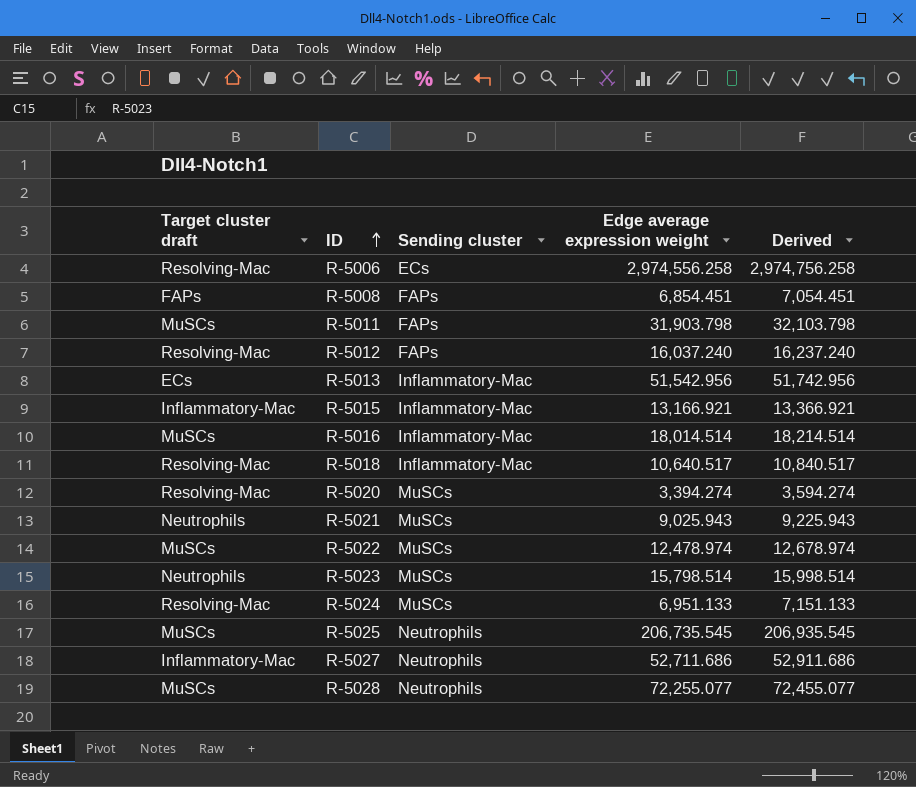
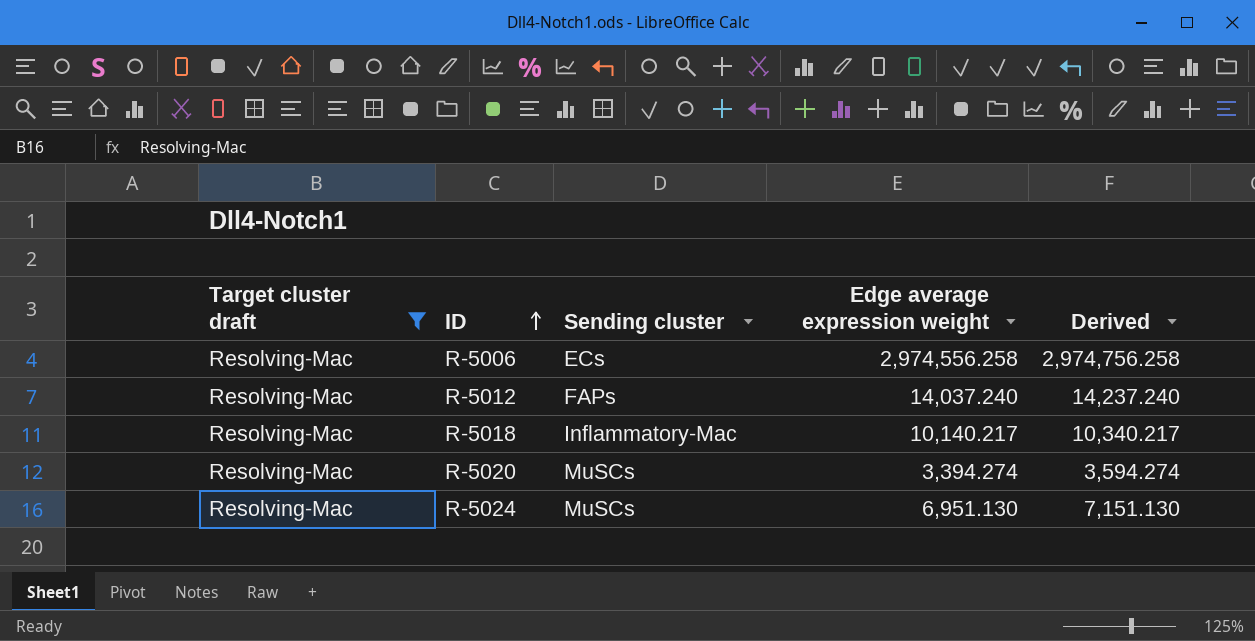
filter: none -> Target cluster draft = Resolving-Mac
R-5012 | Edge average expression weight: 16,037.240 -> 14,037.240
R-5012 | Derived: 16,237.240 -> 14,237.240
R-5018 | Edge average expression weight: 10,640.517 -> 10,140.217
R-5018 | Derived: 10,840.517 -> 10,340.217
R-5024 | Edge average expression weight: 6,951.133 -> 6,951.130
R-5024 | Derived: 7,151.133 -> 7,151.130

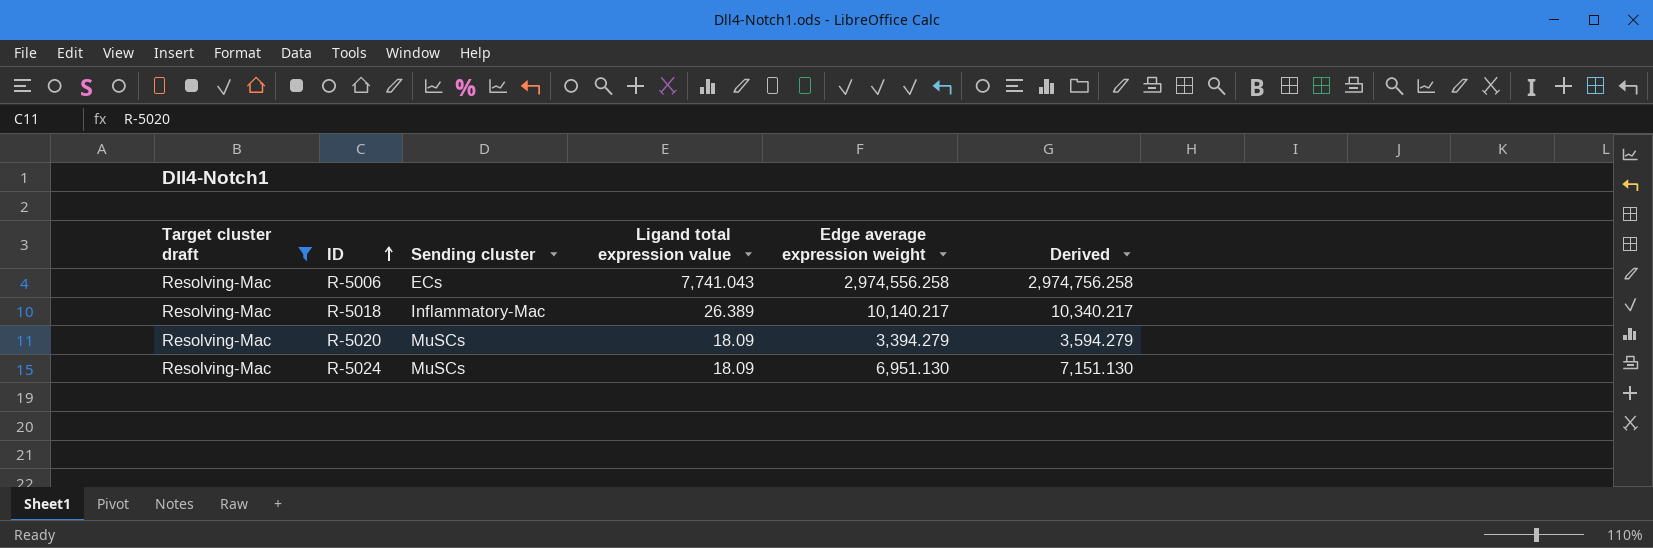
column Ligand total expression value | position: none -> 4
row R-5012: Resolving-Mac | FAPs | 14,037.240 | 14,237.240 -> none
R-5020 | Edge average expression weight: 3,394.274 -> 3,394.279
R-5020 | Derived: 3,594.274 -> 3,594.279

